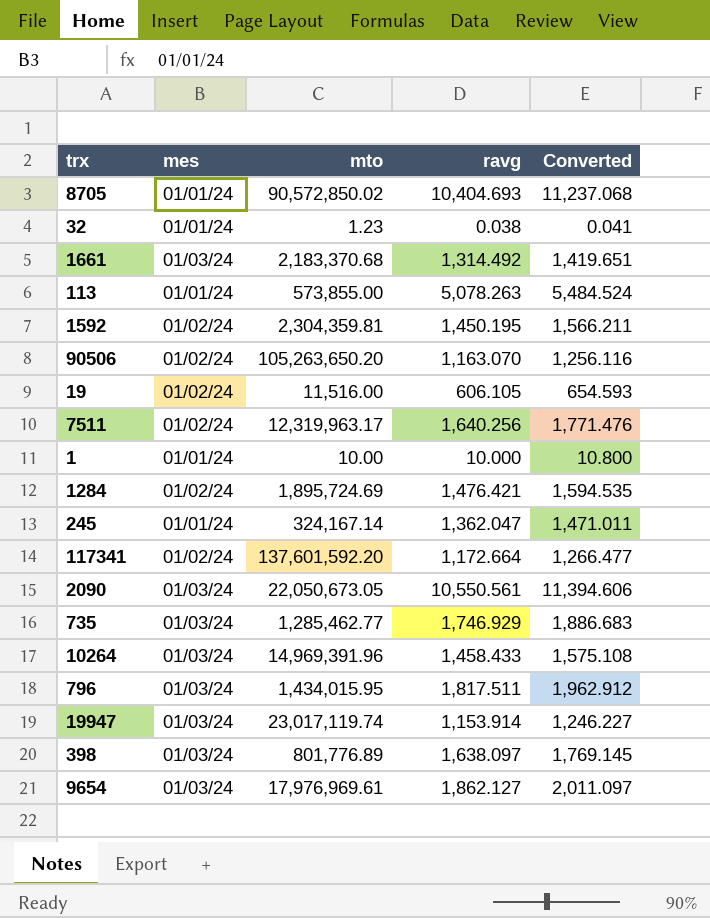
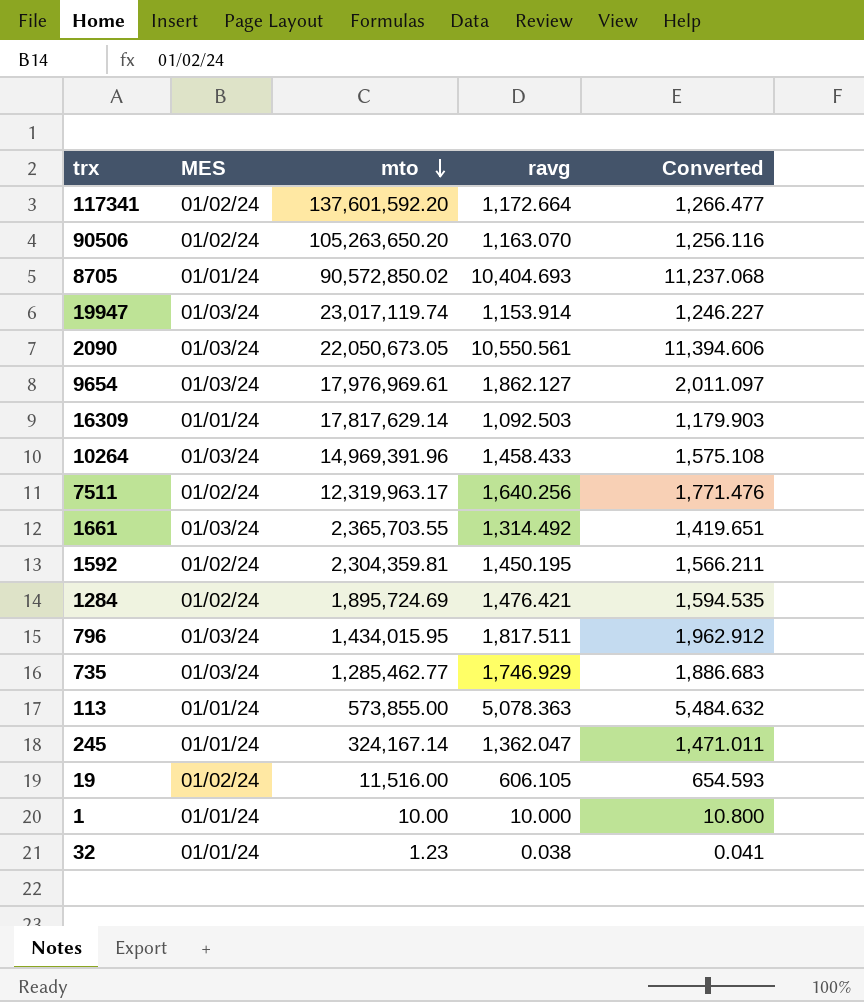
row order: none -> mto descending
column name: mes -> MES
row 398: 01/03/24 | 801,776.89 | 1,638.097 | 1,769.145 -> none
row 16309: none -> 01/01/24 | 17,817,629.14 | 1,092.503 | 1,179.903
1661 | mto: 2,183,370.68 -> 2,365,703.55
113 | ravg: 5,078.263 -> 5,078.363
113 | Converted: 5,484.524 -> 5,484.632

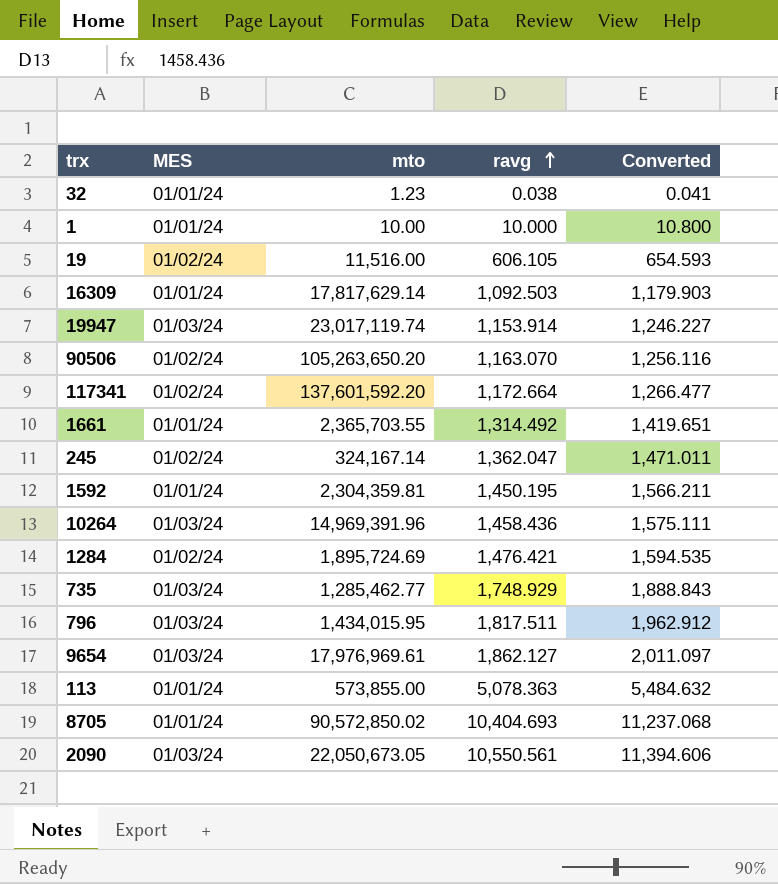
row order: mto descending -> ravg ascending
row 7511: 01/02/24 | 12,319,963.17 | 1,640.256 | 1,771.476 -> none
1661 | MES: 01/03/24 -> 01/01/24
245 | MES: 01/01/24 -> 01/02/24
1592 | MES: 01/02/24 -> 01/01/24
10264 | ravg: 1,458.433 -> 1,458.436
10264 | Converted: 1,575.108 -> 1,575.111
735 | ravg: 1,746.929 -> 1,748.929
735 | Converted: 1,886.683 -> 1,888.843

